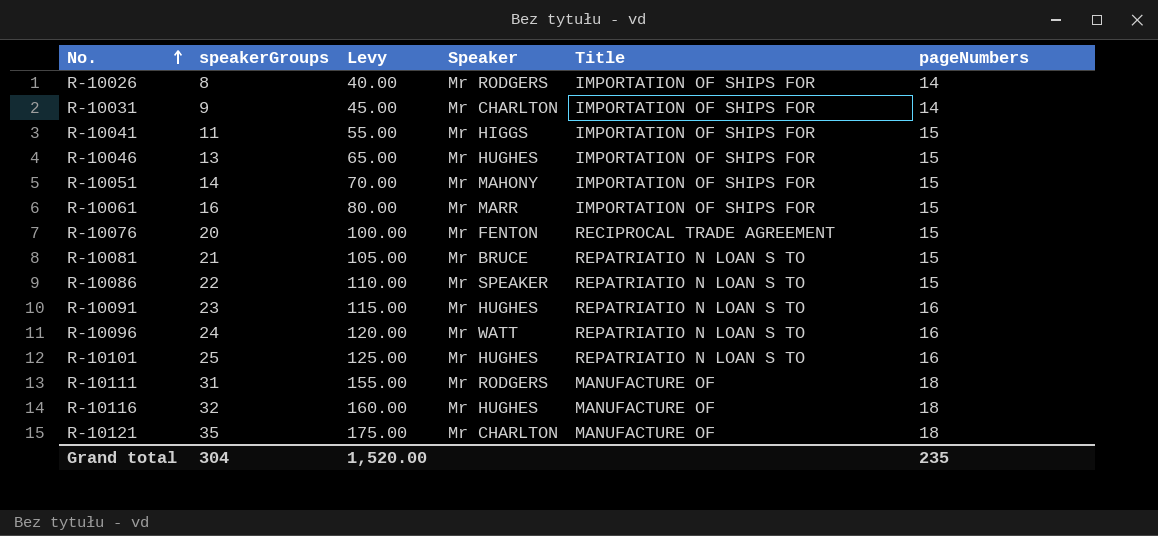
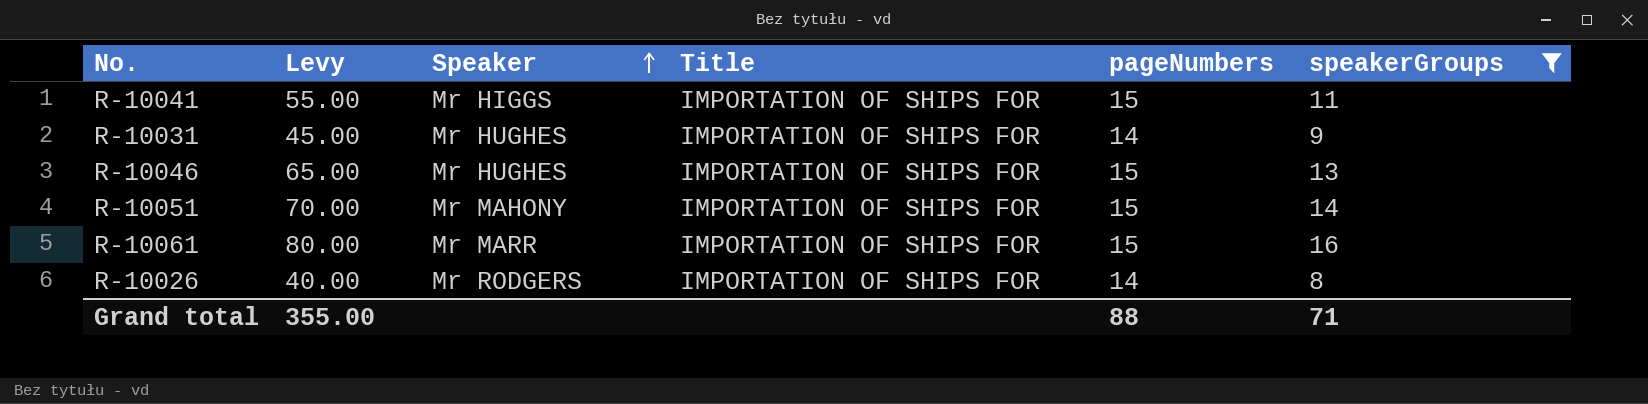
filter: none -> speakerGroups <= 16
row order: No. ascending -> Speaker ascending
column speakerGroups | position: 2 -> 6
R-10031 | Speaker: Mr CHARLTON -> Mr HUGHES
Grand total | Levy: 1,520.00 -> 355.00
Grand total | pageNumbers: 235 -> 88
Grand total | speakerGroups: 304 -> 71

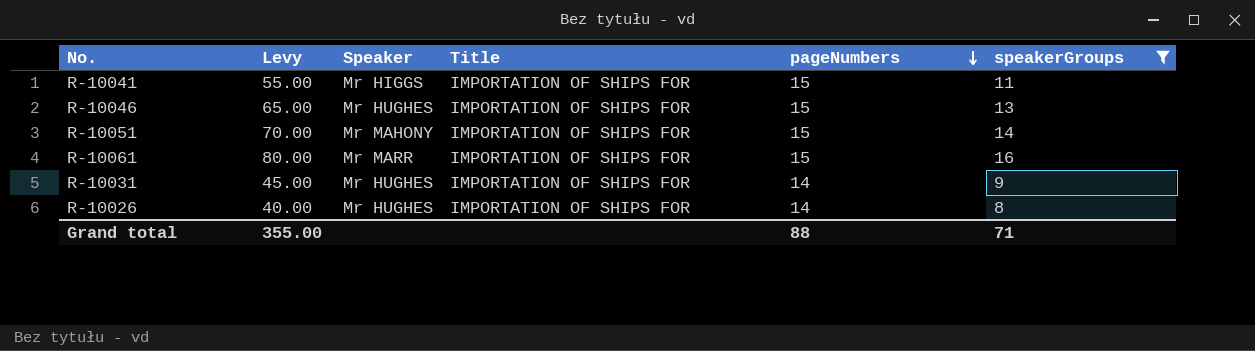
row order: Speaker ascending -> pageNumbers descending
R-10026 | Speaker: Mr RODGERS -> Mr HUGHES

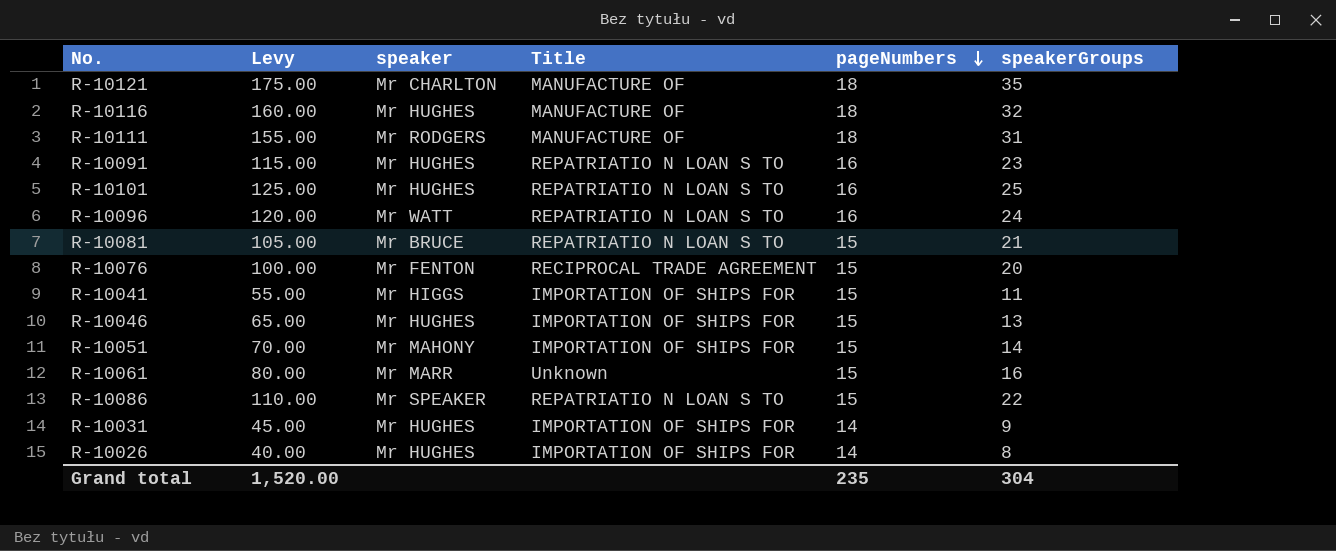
filter: speakerGroups <= 16 -> none
column name: Speaker -> speaker
R-10061 | Title: IMPORTATION OF SHIPS FOR -> Unknown
Grand total | Levy: 355.00 -> 1,520.00
Grand total | pageNumbers: 88 -> 235
Grand total | speakerGroups: 71 -> 304

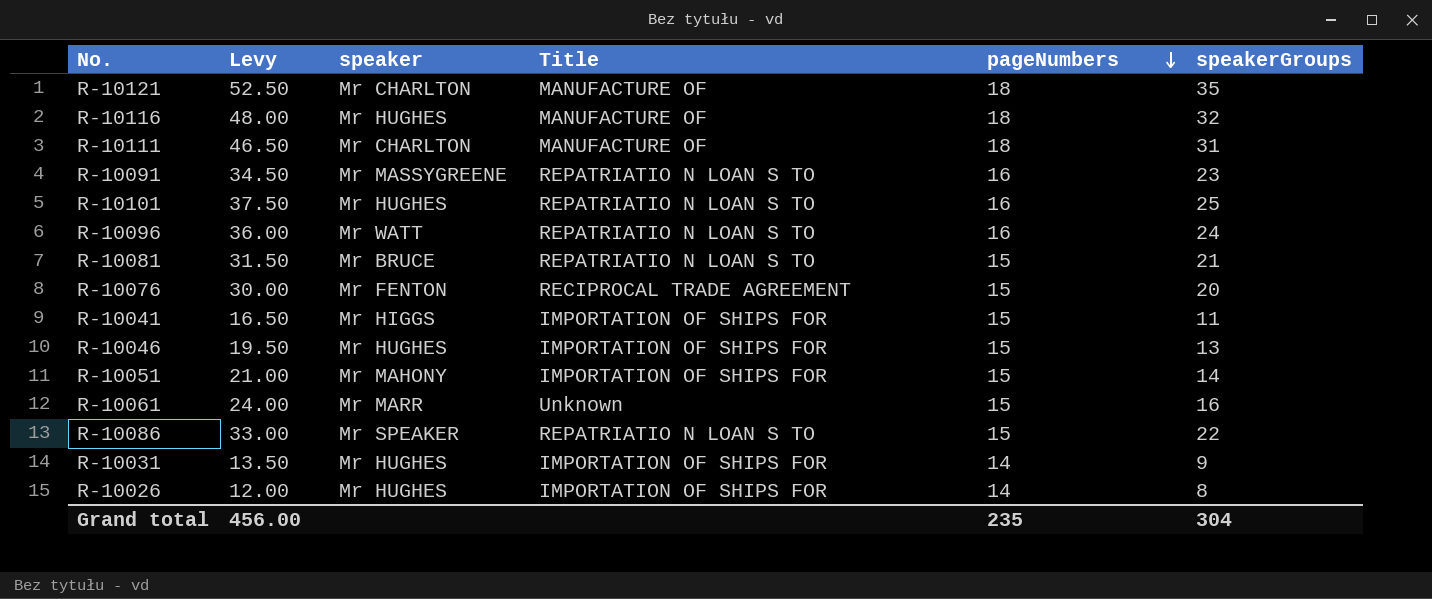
column Levy | formula: [speakerGroups] * 5 -> [speakerGroups] * 1.5
R-10111 | speaker: Mr RODGERS -> Mr CHARLTON
R-10091 | speaker: Mr HUGHES -> Mr MASSYGREENE
Grand total | Levy: 1,520.00 -> 456.00

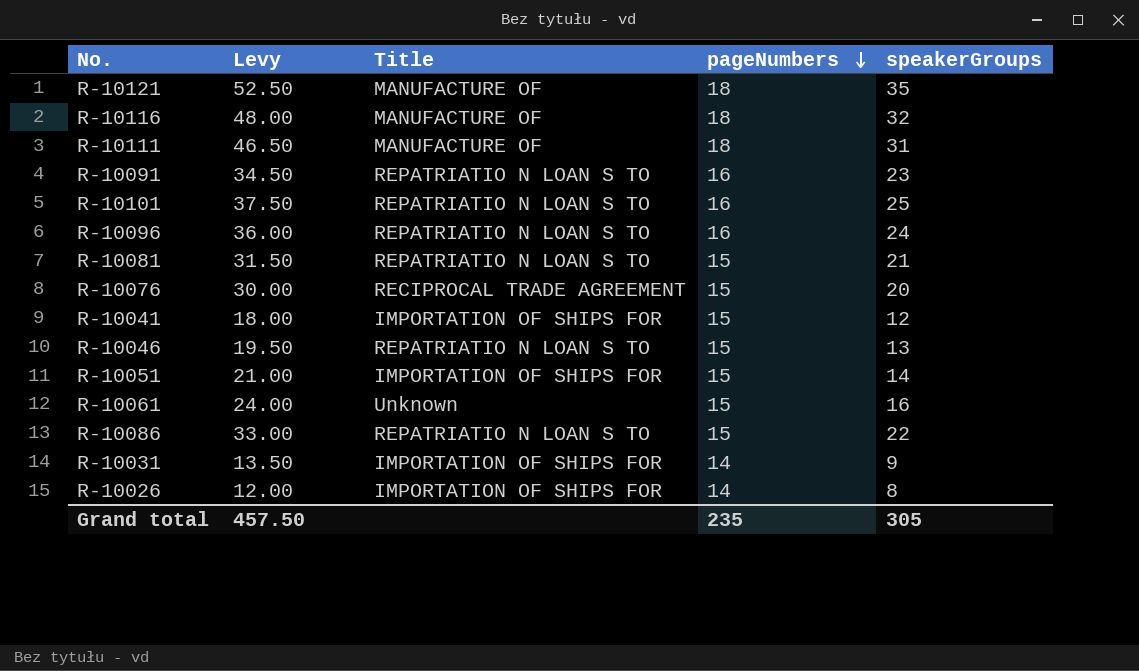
column speaker | position: 3 -> none
R-10041 | Levy: 16.50 -> 18.00
R-10041 | speakerGroups: 11 -> 12
R-10046 | Title: IMPORTATION OF SHIPS FOR -> REPATRIATIO N LOAN S TO
Grand total | Levy: 456.00 -> 457.50
Grand total | speakerGroups: 304 -> 305

